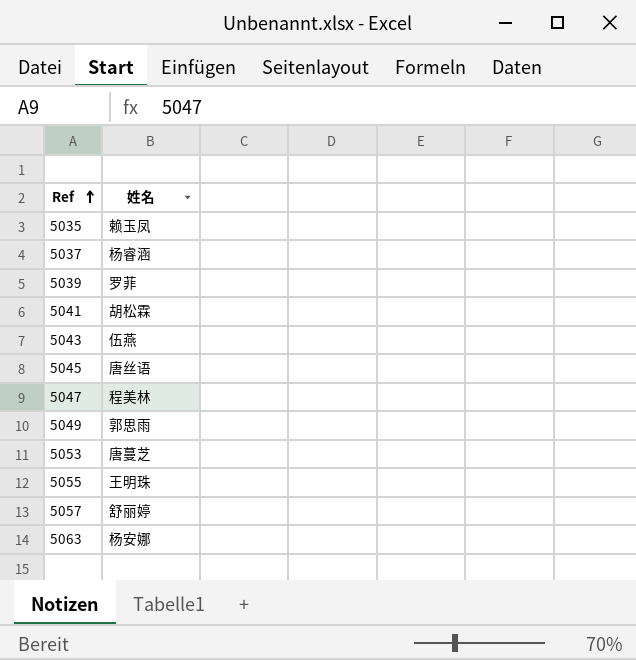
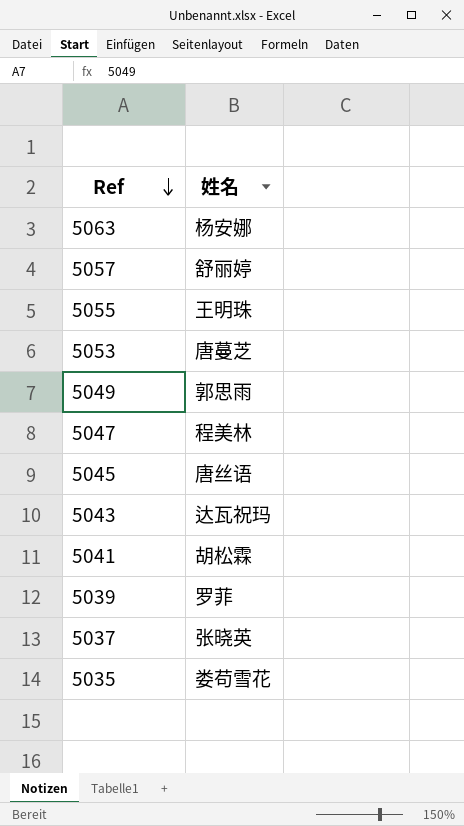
row order: Ref ascending -> Ref descending
5043 | 姓名: 伍燕 -> 达瓦祝玛
5037 | 姓名: 杨睿涵 -> 张晓英
5035 | 姓名: 赖玉凤 -> 娄苟雪花

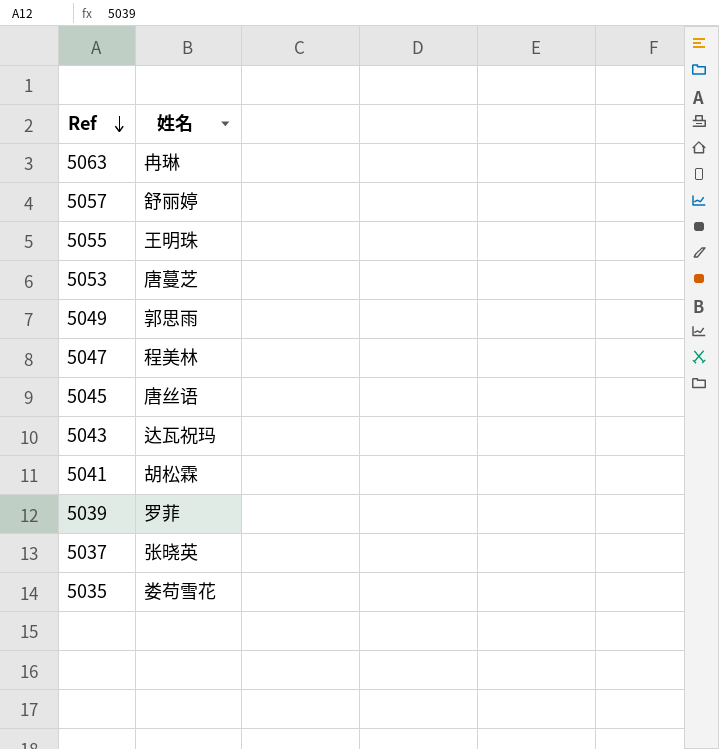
5063 | 姓名: 杨安娜 -> 冉琳

